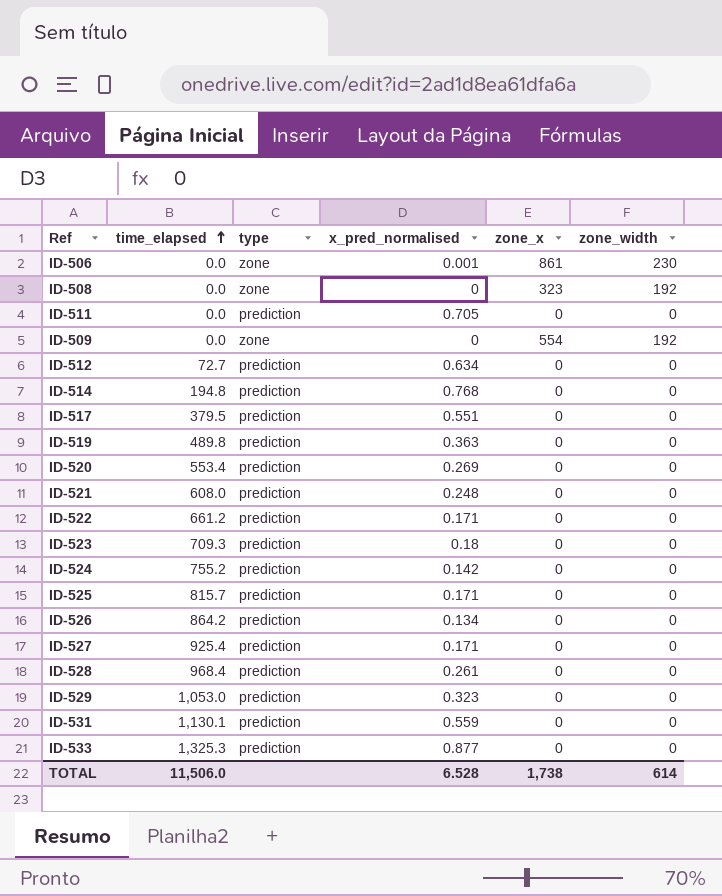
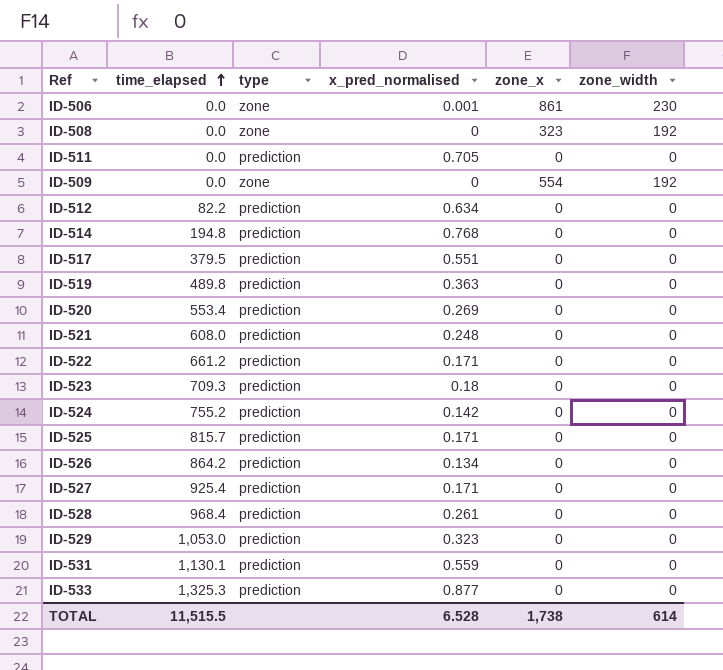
ID-512 | time_elapsed: 72.7 -> 82.2
TOTAL | time_elapsed: 11,506.0 -> 11,515.5

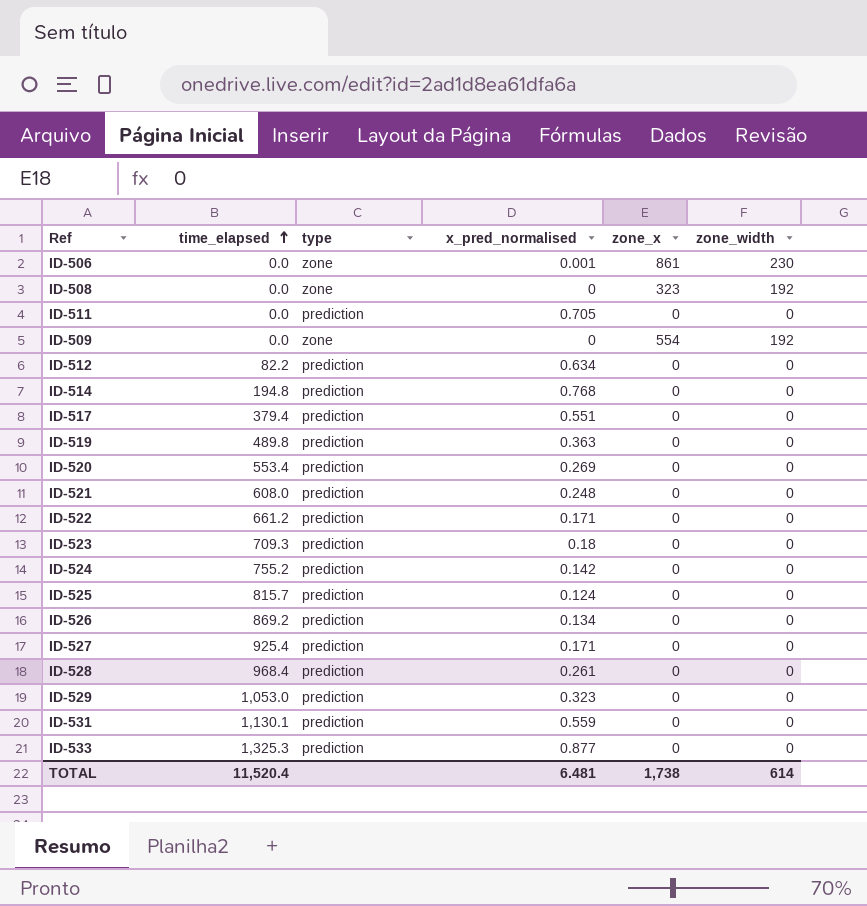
ID-517 | time_elapsed: 379.5 -> 379.4
ID-525 | x_pred_normalised: 0.171 -> 0.124
ID-526 | time_elapsed: 864.2 -> 869.2
TOTAL | time_elapsed: 11,515.5 -> 11,520.4
TOTAL | x_pred_normalised: 6.528 -> 6.481

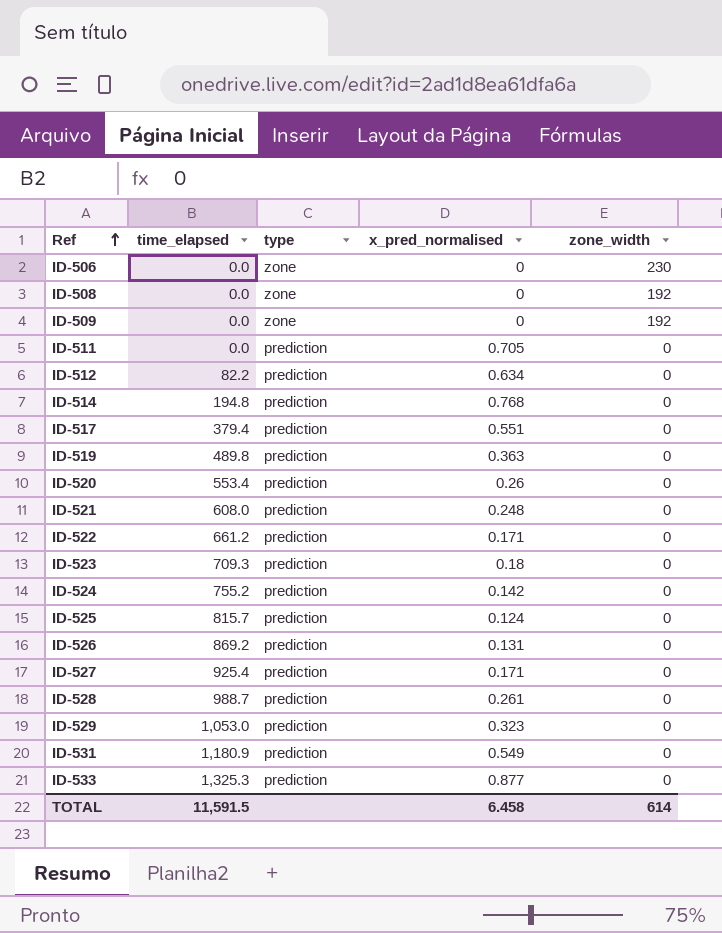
row order: time_elapsed ascending -> Ref ascending
column zone_x | position: 5 -> none
ID-506 | x_pred_normalised: 0.001 -> 0
ID-520 | x_pred_normalised: 0.269 -> 0.26
ID-526 | x_pred_normalised: 0.134 -> 0.131
ID-528 | time_elapsed: 968.4 -> 988.7
ID-531 | time_elapsed: 1,130.1 -> 1,180.9
ID-531 | x_pred_normalised: 0.559 -> 0.549
TOTAL | time_elapsed: 11,520.4 -> 11,591.5
TOTAL | x_pred_normalised: 6.481 -> 6.458

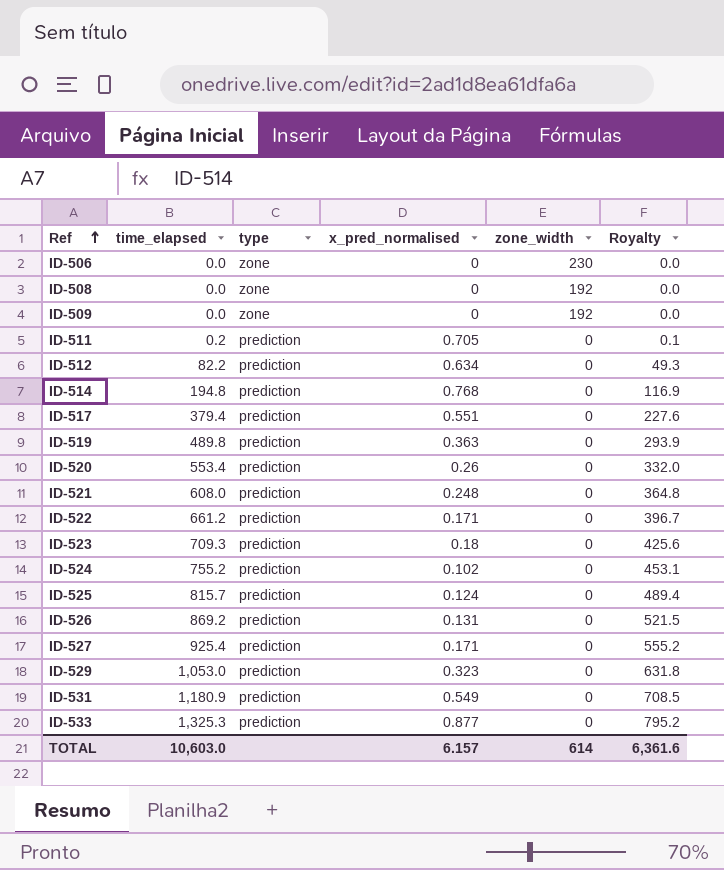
column Royalty | formula: none -> [time_elapsed] * 0.6
row ID-528: 988.7 | prediction | 0.261 | 0 -> none
ID-511 | time_elapsed: 0.0 -> 0.2
ID-524 | x_pred_normalised: 0.142 -> 0.102
TOTAL | time_elapsed: 11,591.5 -> 10,603.0
TOTAL | x_pred_normalised: 6.458 -> 6.157

